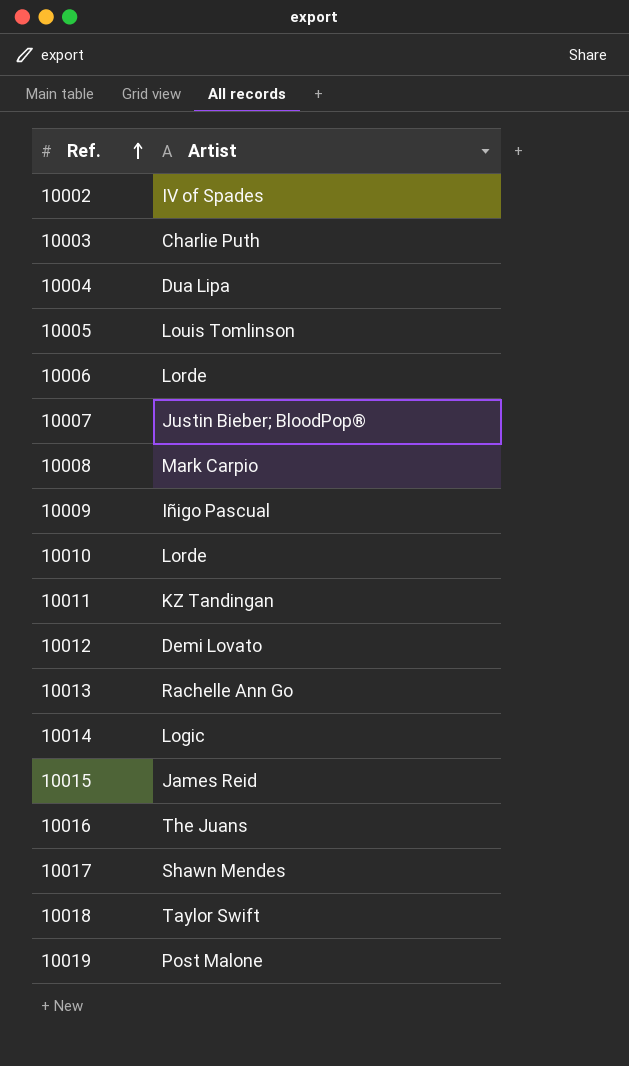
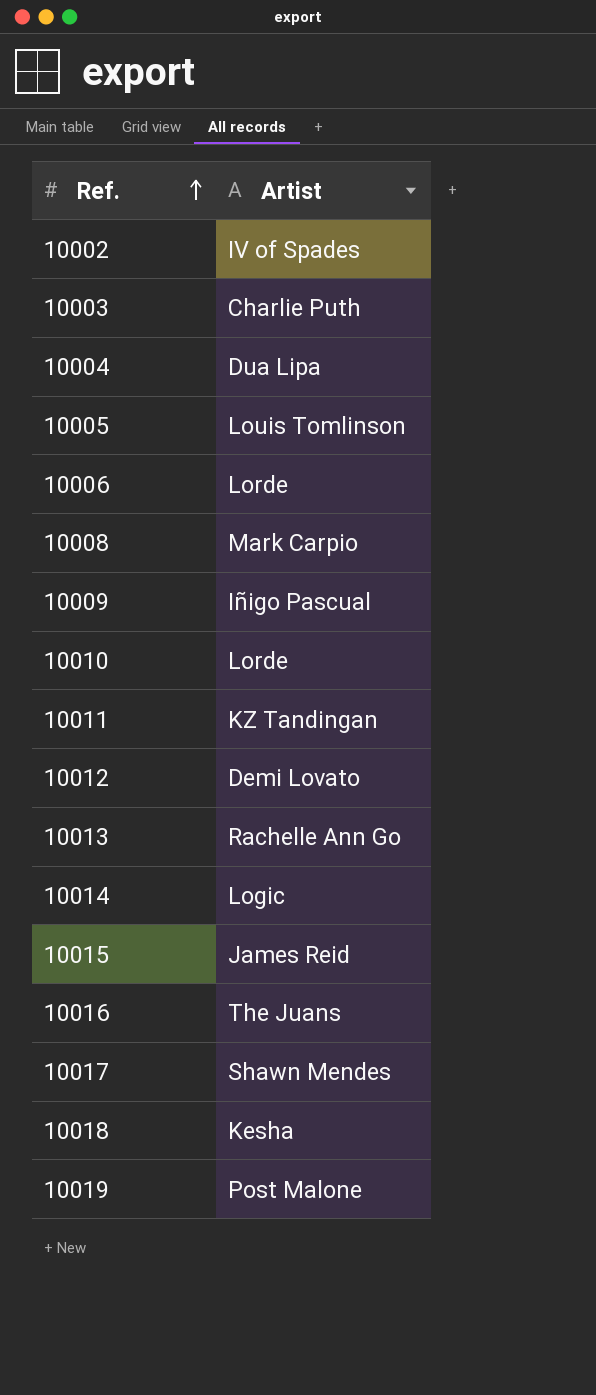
row 10007: Justin Bieber; BloodPop® -> none
10018 | Artist: Taylor Swift -> Kesha

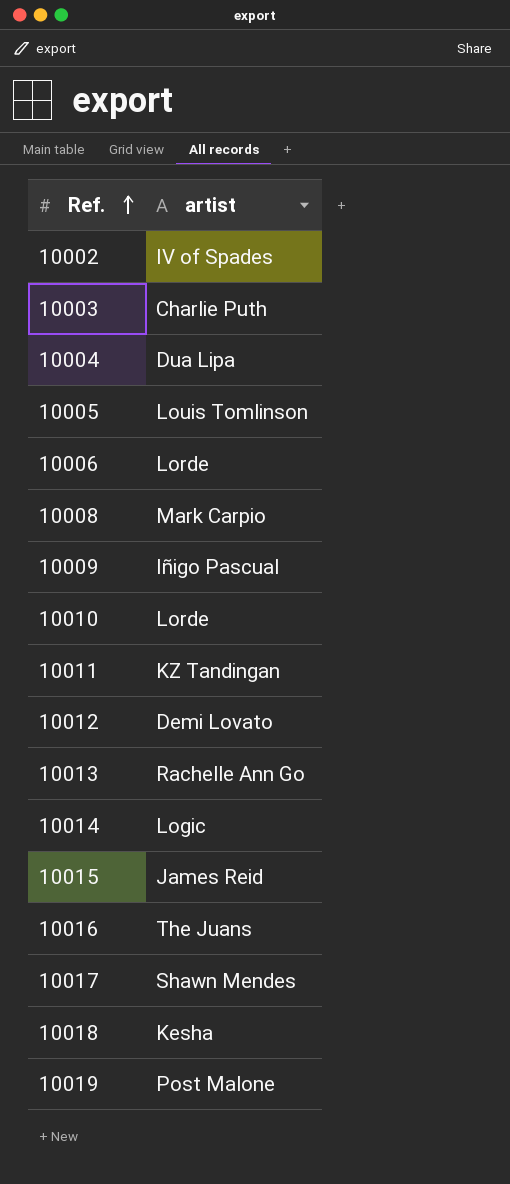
column name: Artist -> artist

